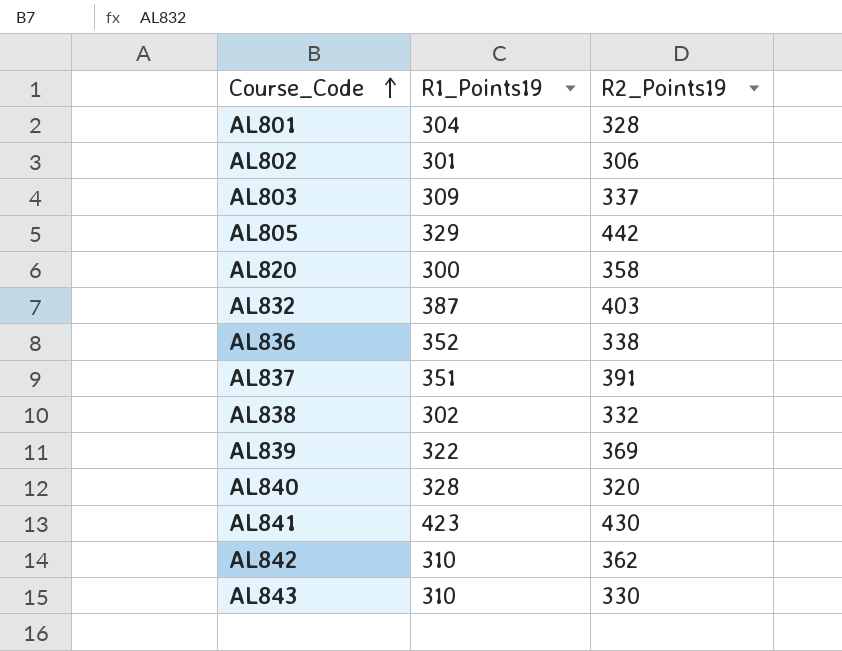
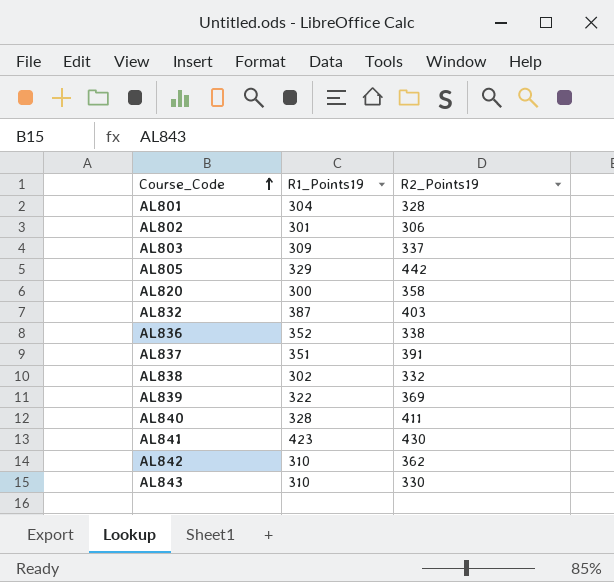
AL840 | R2_Points19: 320 -> 411

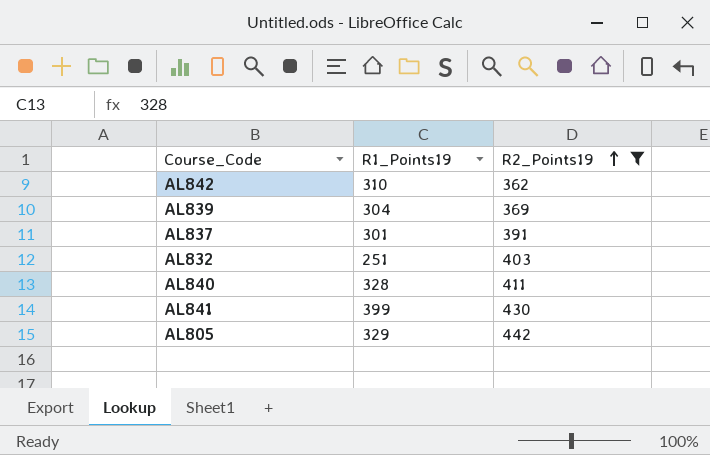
filter: none -> R2_Points19 >= 362
row order: Course_Code ascending -> R2_Points19 ascending
AL839 | R1_Points19: 322 -> 304
AL837 | R1_Points19: 351 -> 301
AL832 | R1_Points19: 387 -> 251
AL841 | R1_Points19: 423 -> 399

